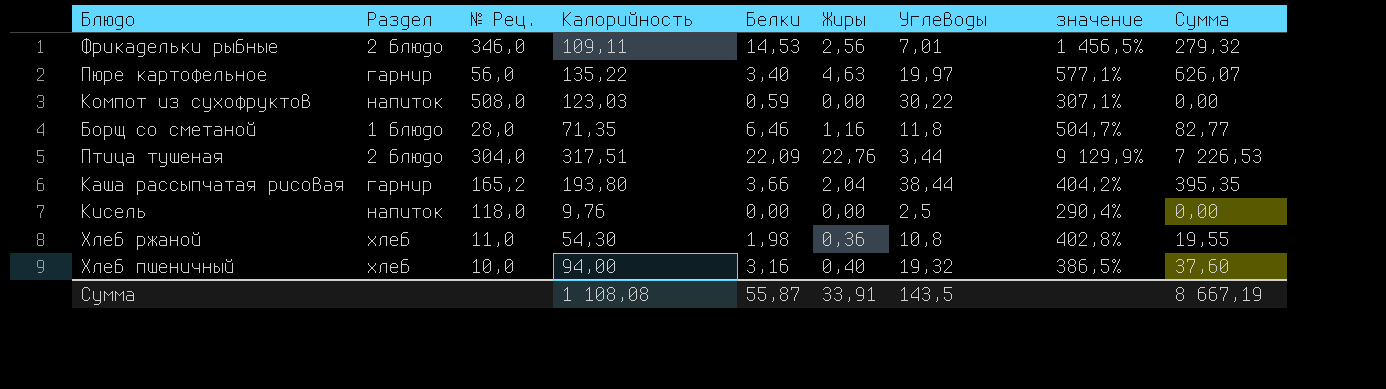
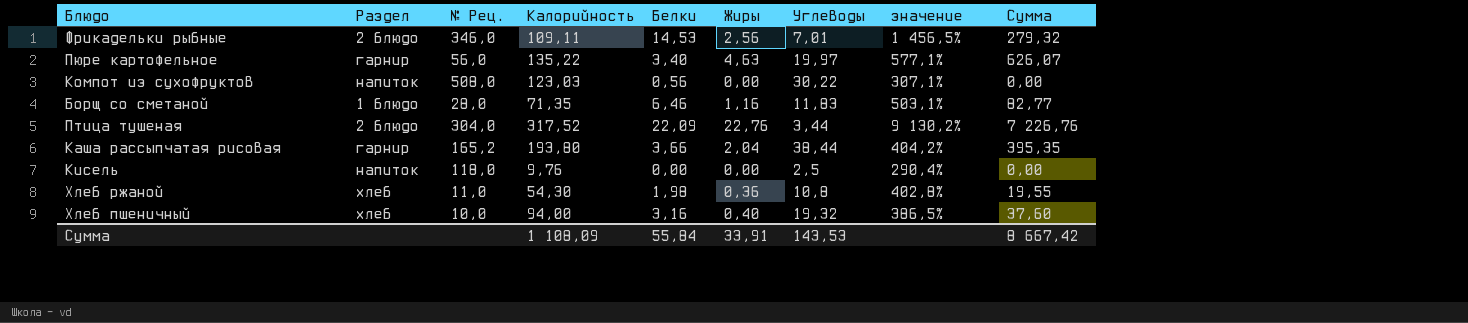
Компот из сухофруктов | Белки: 0,59 -> 0,56
Борщ со сметаной | Углеводы: 11,8 -> 11,83
Борщ со сметаной | значение: 504,7% -> 503,1%
Птица тушеная | Калорийность: 317,51 -> 317,52
Птица тушеная | значение: 9 129,9% -> 9 130,2%
Птица тушеная | Сумма: 7 226,53 -> 7 226,76
Сумма | Калорийность: 1 108,08 -> 1 108,09
Сумма | Белки: 55,87 -> 55,84
Сумма | Углеводы: 143,5 -> 143,53
Сумма | Сумма: 8 667,19 -> 8 667,42

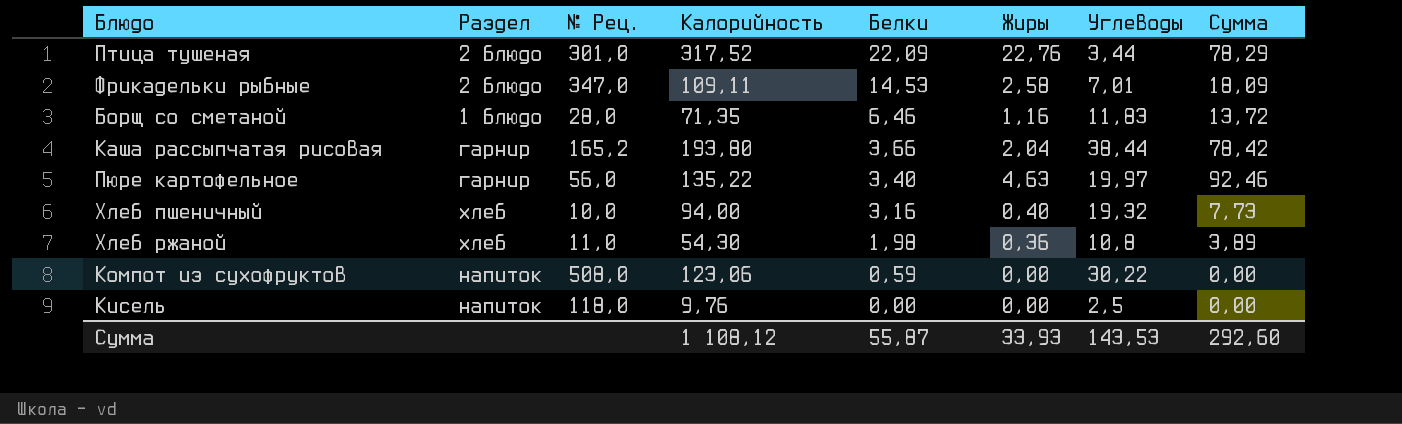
row order: none -> Белки descending
column значение | formula: ([Калорийность] - [Углеводы]) / [Углеводы] -> none
column Сумма | formula: [Калорийность] * [Жиры] -> [Жиры] * [Углеводы]
Птица тушеная | № Рец.: 304,0 -> 301,0
Фрикадельки рыбные | № Рец.: 346,0 -> 347,0
Фрикадельки рыбные | Жиры: 2,56 -> 2,58
Компот из сухофруктов | Калорийность: 123,03 -> 123,06
Компот из сухофруктов | Белки: 0,56 -> 0,59
Сумма | Калорийность: 1 108,09 -> 1 108,12
Сумма | Белки: 55,84 -> 55,87
Сумма | Жиры: 33,91 -> 33,93
Сумма | Сумма: 8 667,42 -> 292,60

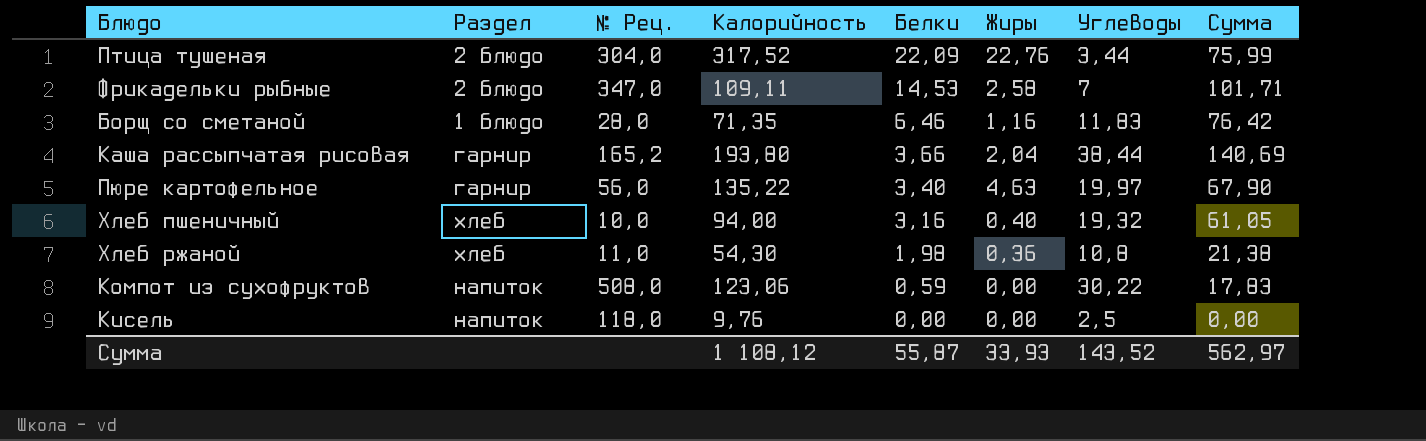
column Сумма | formula: [Жиры] * [Углеводы] -> [Белки] * [Углеводы]
Птица тушеная | № Рец.: 301,0 -> 304,0
Фрикадельки рыбные | Углеводы: 7,01 -> 7
Сумма | Углеводы: 143,53 -> 143,52
Сумма | Сумма: 292,60 -> 562,97

